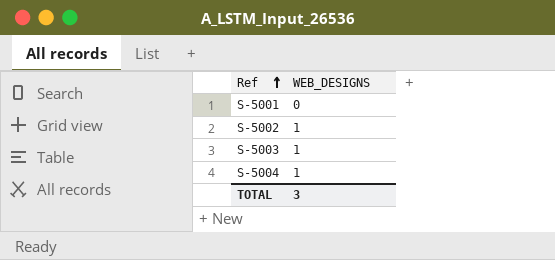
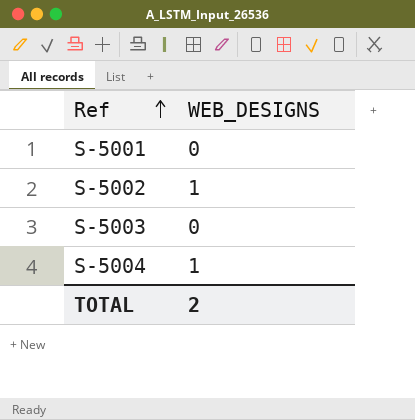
S-5003 | WEB_DESIGNS: 1 -> 0
TOTAL | WEB_DESIGNS: 3 -> 2

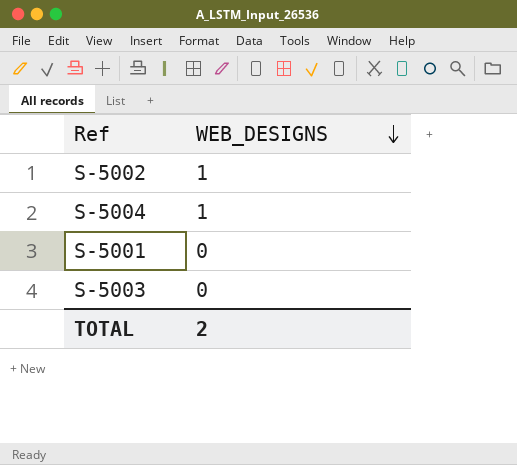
row order: Ref ascending -> WEB_DESIGNS descending

